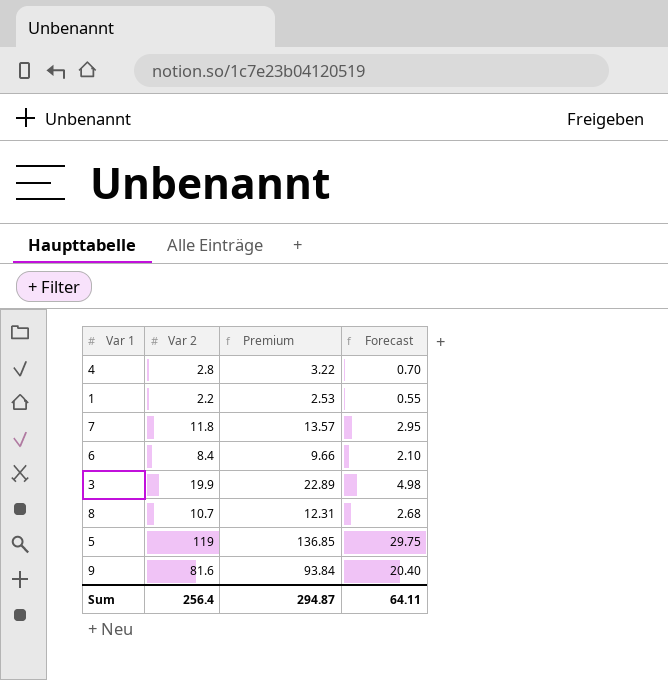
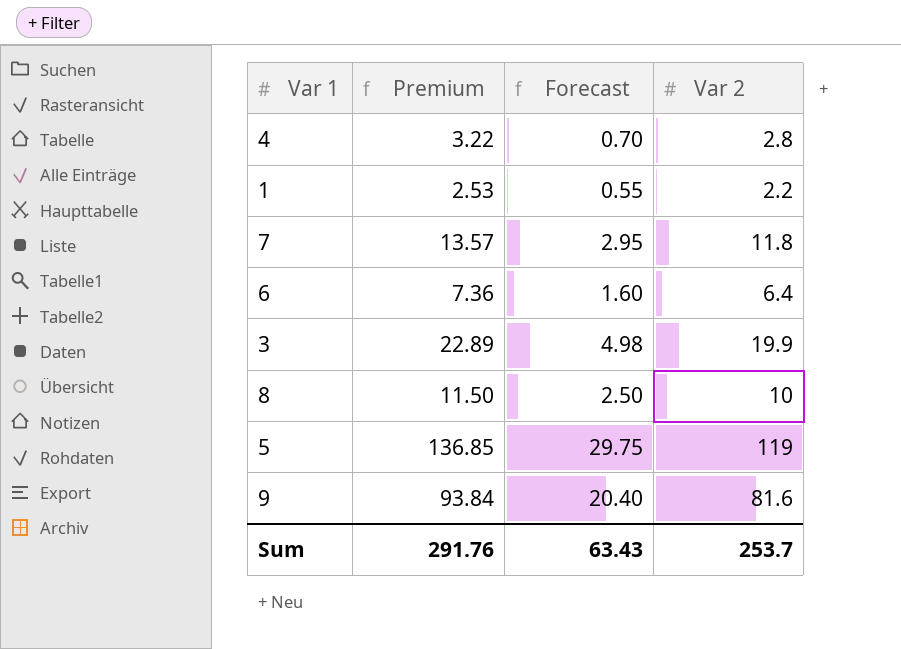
column Var 2 | position: 2 -> 4
6 | Premium: 9.66 -> 7.36
6 | Forecast: 2.10 -> 1.60
6 | Var 2: 8.4 -> 6.4
8 | Premium: 12.31 -> 11.50
8 | Forecast: 2.68 -> 2.50
8 | Var 2: 10.7 -> 10
Sum | Premium: 294.87 -> 291.76
Sum | Forecast: 64.11 -> 63.43
Sum | Var 2: 256.4 -> 253.7

